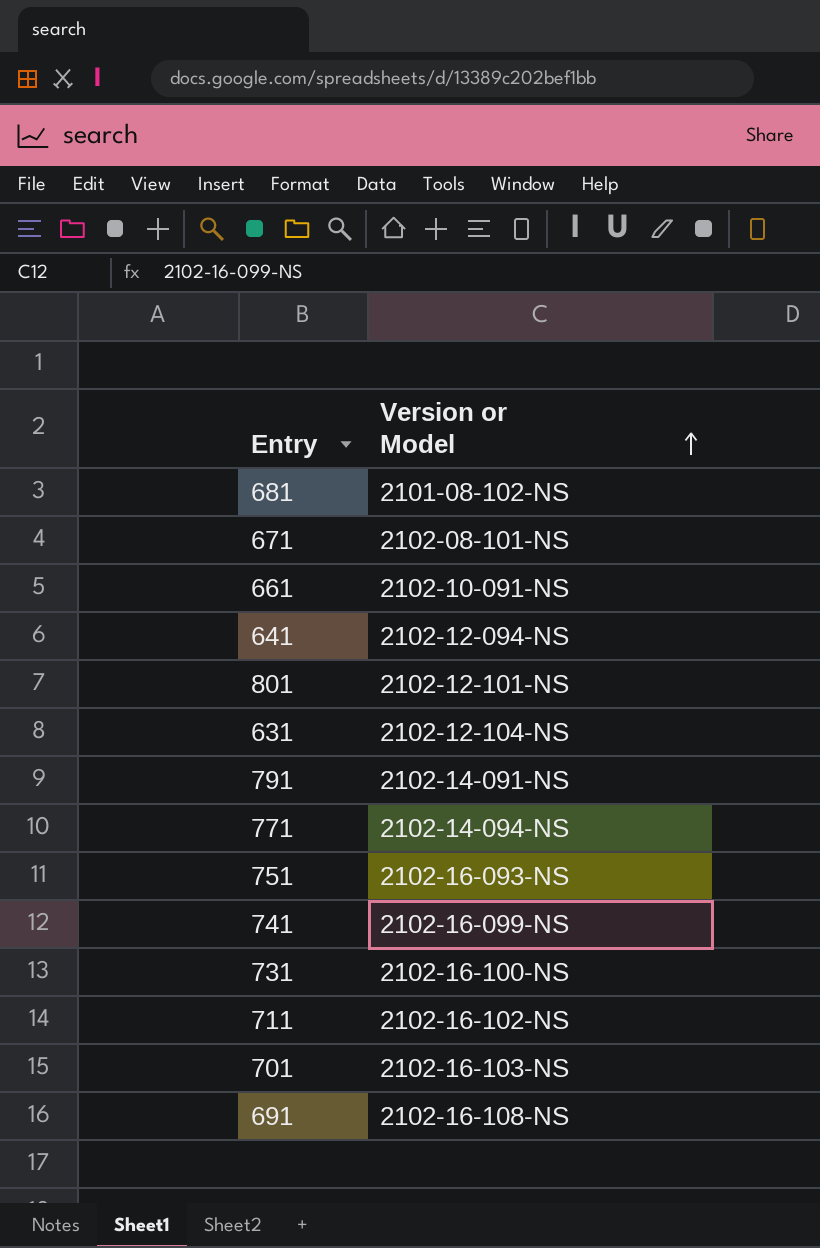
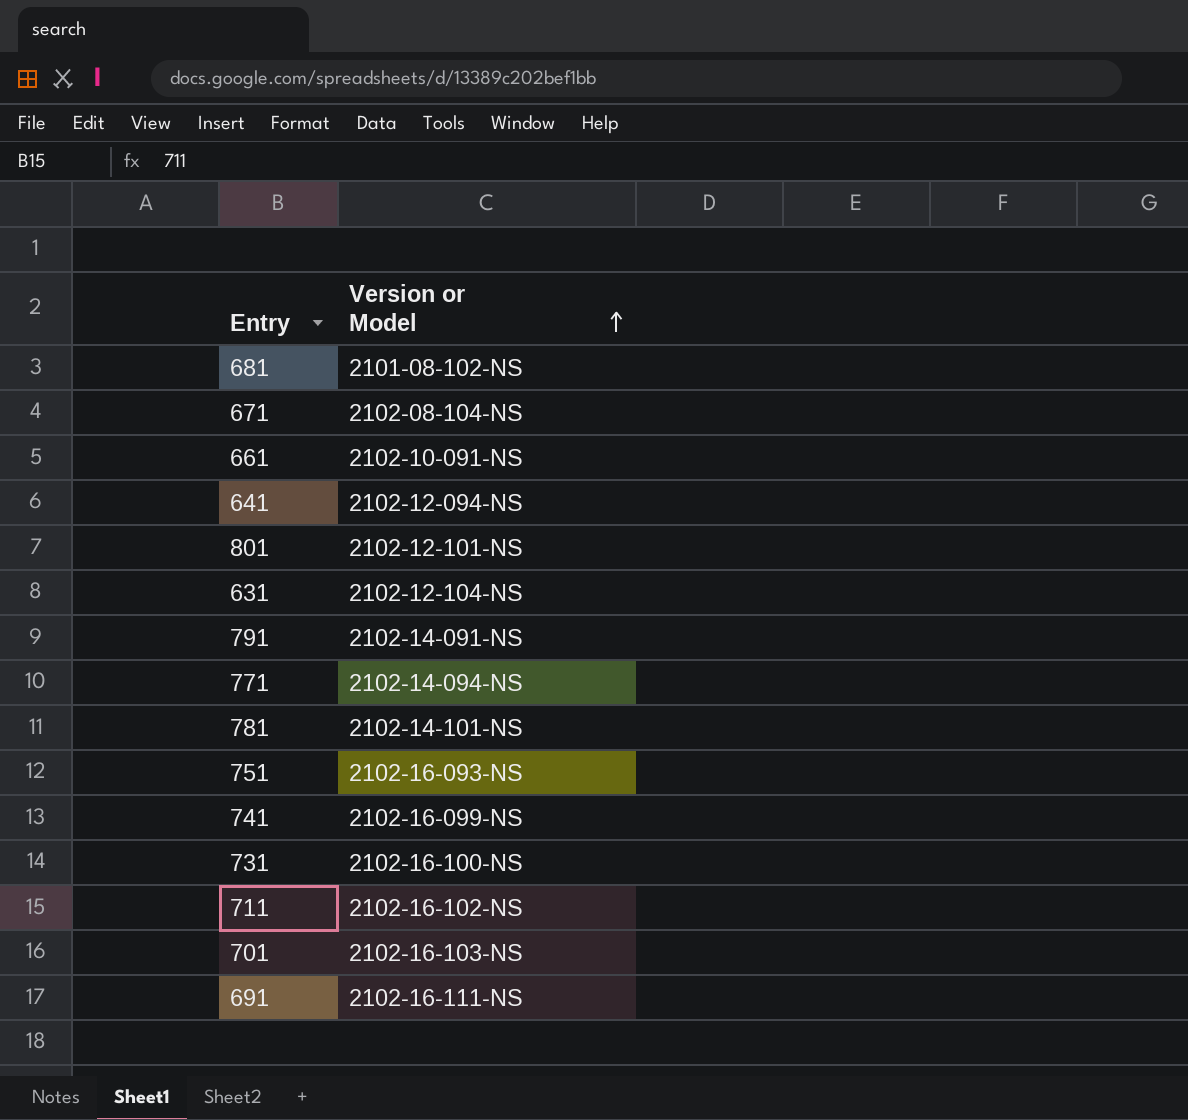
671 | Version or Model: 2102-08-101-NS -> 2102-08-104-NS
row 781: none -> 2102-14-101-NS
691 | Version or Model: 2102-16-108-NS -> 2102-16-111-NS

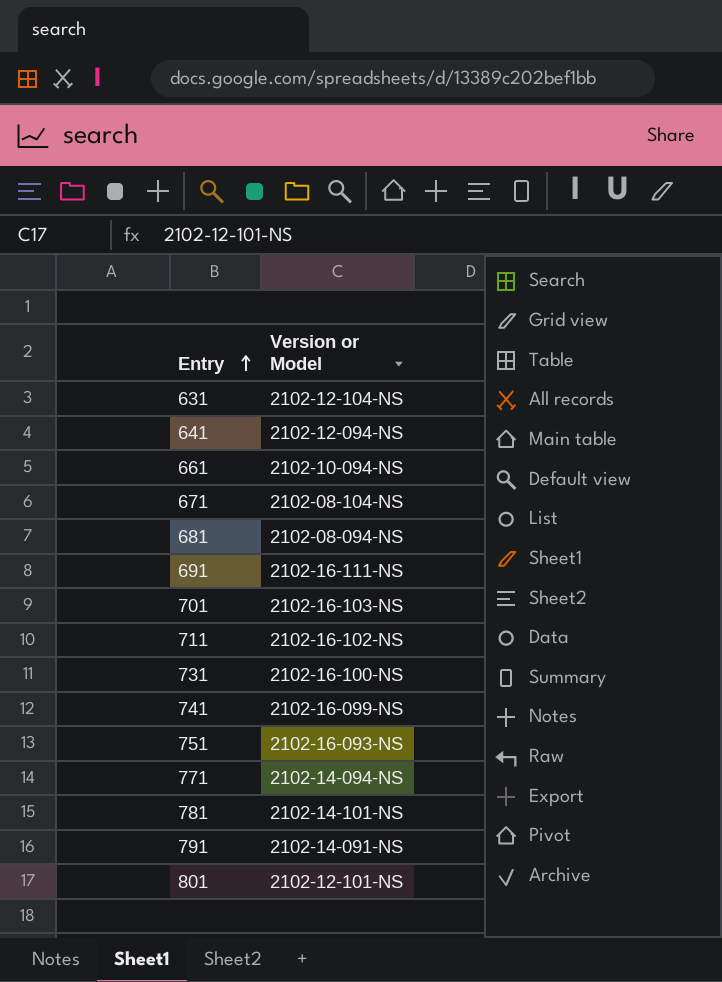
row order: Version or Model ascending -> Entry ascending
661 | Version or Model: 2102-10-091-NS -> 2102-10-094-NS
681 | Version or Model: 2101-08-102-NS -> 2102-08-094-NS

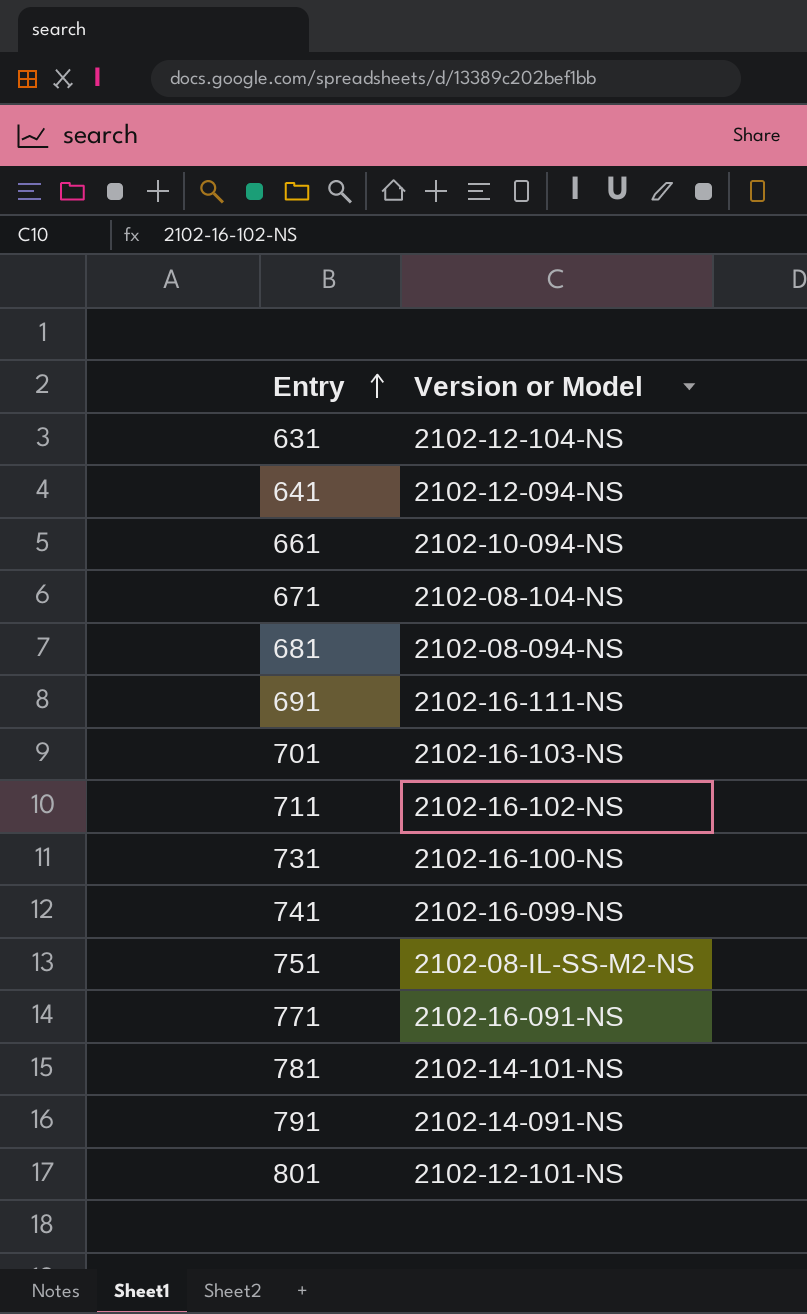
751 | Version or Model: 2102-16-093-NS -> 2102-08-IL-SS-M2-NS
771 | Version or Model: 2102-14-094-NS -> 2102-16-091-NS

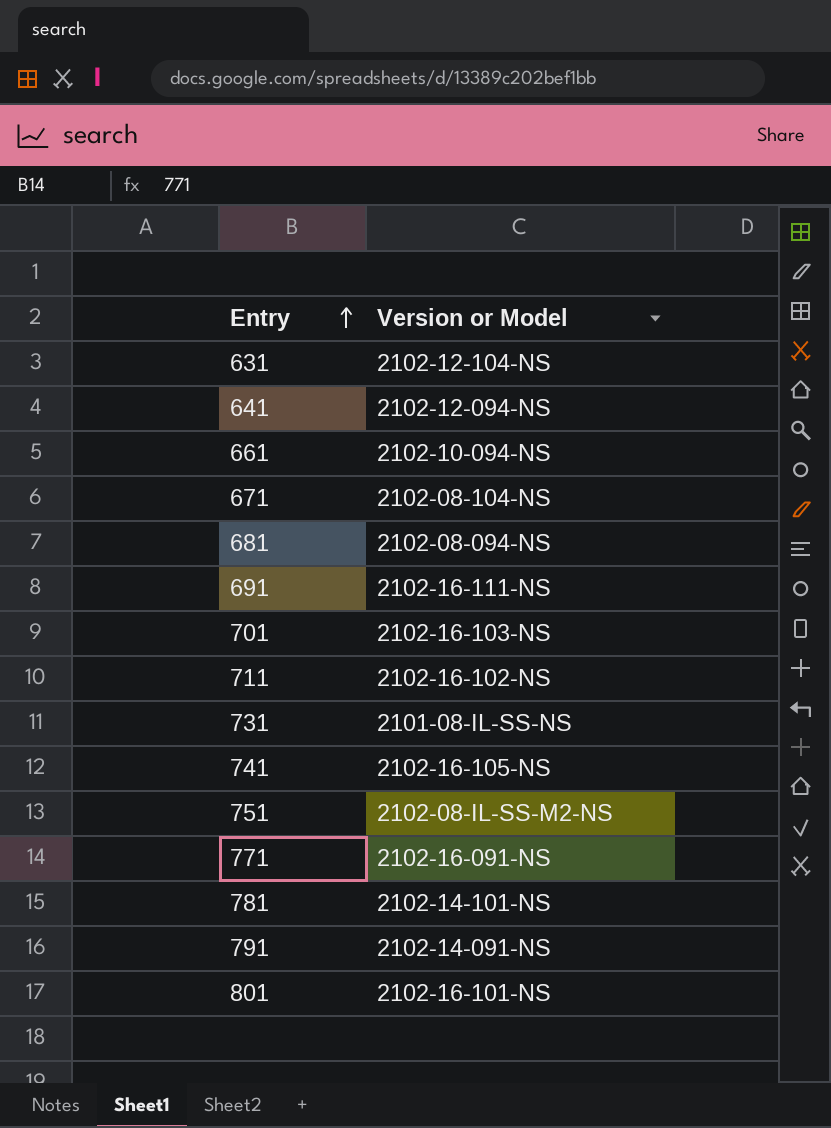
731 | Version or Model: 2102-16-100-NS -> 2101-08-IL-SS-NS
741 | Version or Model: 2102-16-099-NS -> 2102-16-105-NS
801 | Version or Model: 2102-12-101-NS -> 2102-16-101-NS

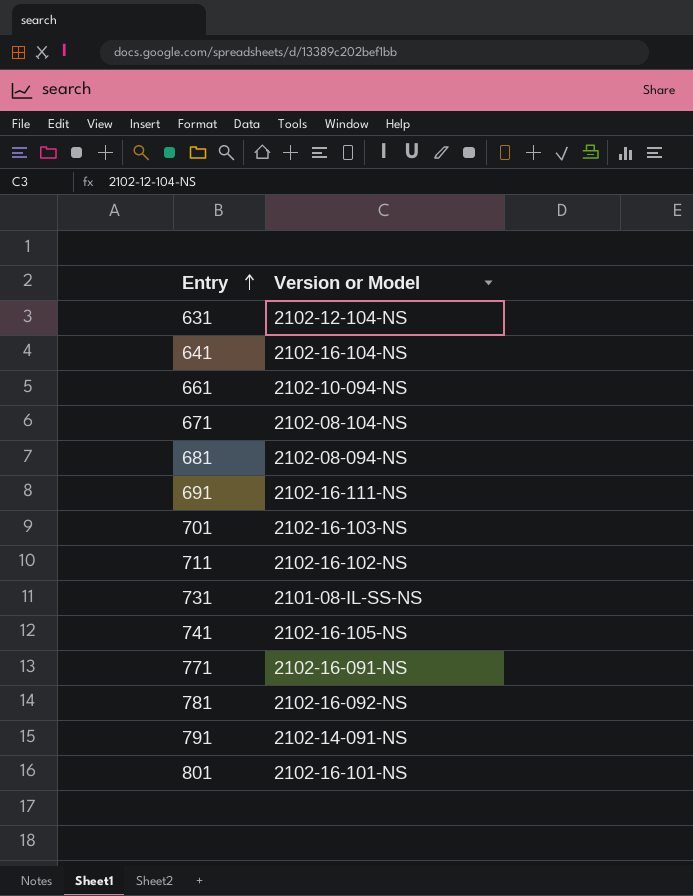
row 751: 2102-08-IL-SS-M2-NS -> none
641 | Version or Model: 2102-12-094-NS -> 2102-16-104-NS
781 | Version or Model: 2102-14-101-NS -> 2102-16-092-NS

